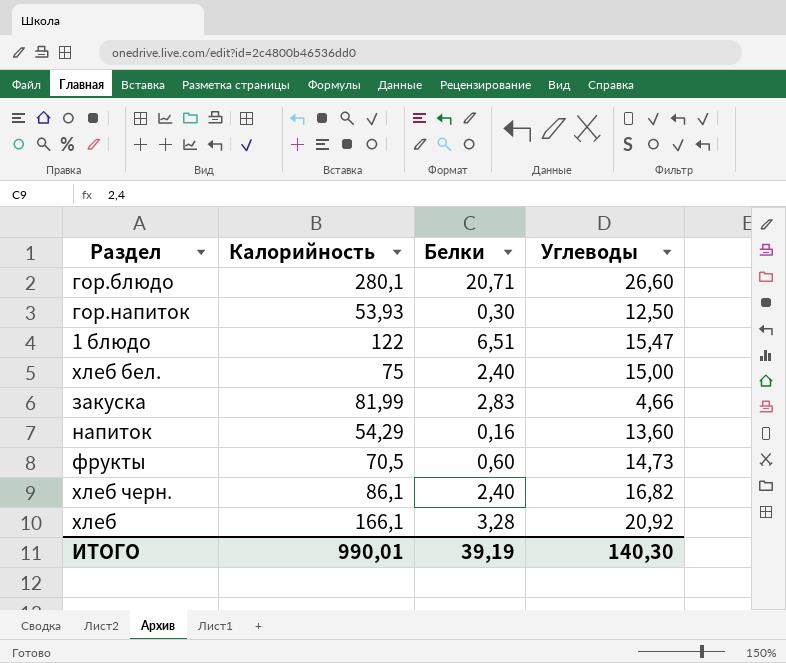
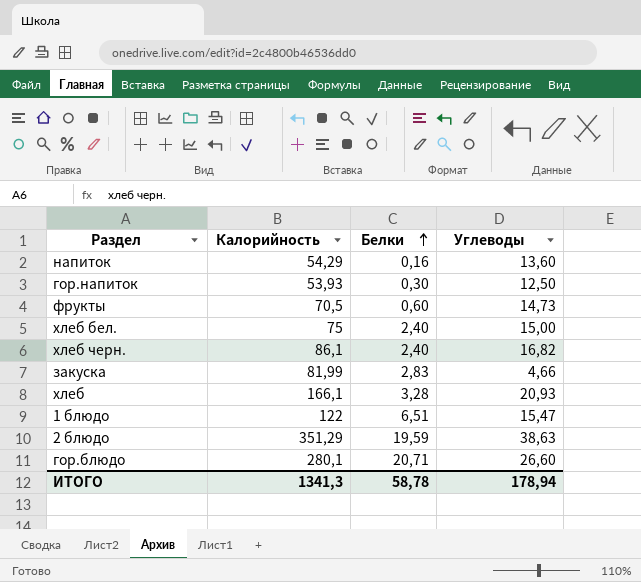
row order: none -> Белки ascending
хлеб | Углеводы: 20,92 -> 20,93
row 2 блюдо: none -> 351,29 | 19,59 | 38,63
ИТОГО | Калорийность: 990,01 -> 1341,3
ИТОГО | Белки: 39,19 -> 58,78
ИТОГО | Углеводы: 140,30 -> 178,94

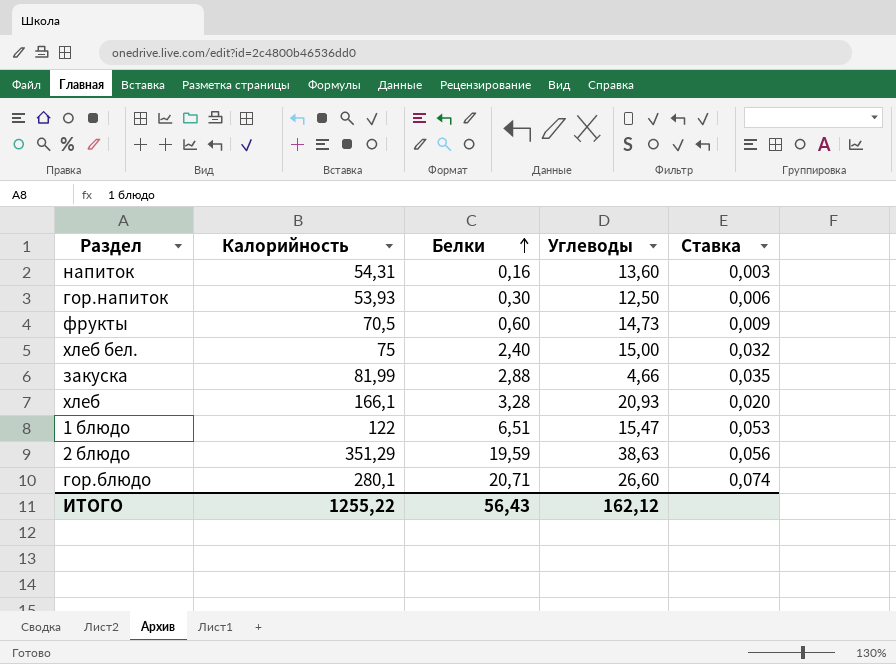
column Ставка | formula: none -> [Белки] / [Калорийность]
row хлеб черн.: 86,1 | 2,40 | 16,82 -> none
напиток | Калорийность: 54,29 -> 54,31
закуска | Белки: 2,83 -> 2,88
ИТОГО | Калорийность: 1341,3 -> 1255,22
ИТОГО | Белки: 58,78 -> 56,43
ИТОГО | Углеводы: 178,94 -> 162,12

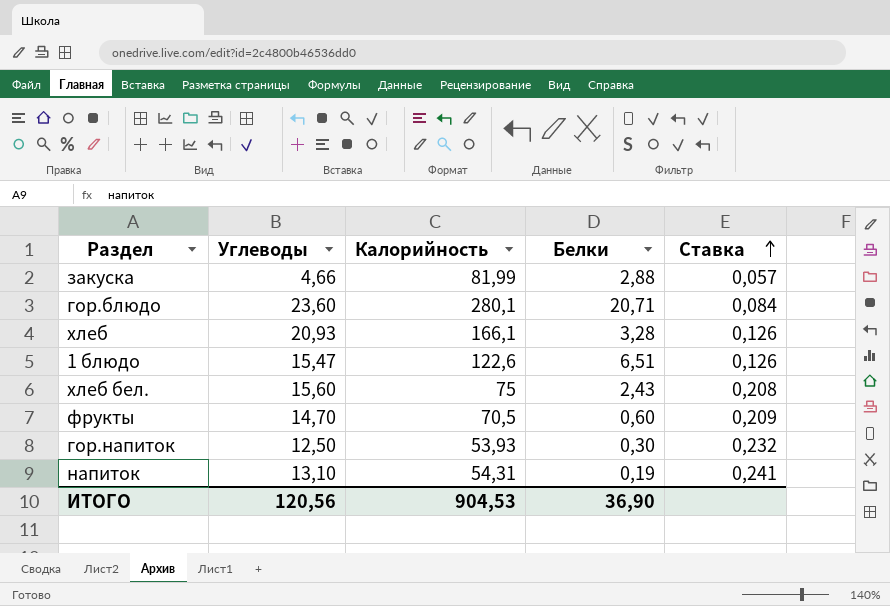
row order: Белки ascending -> Ставка ascending
column Углеводы | position: 4 -> 2
column Ставка | formula: [Белки] / [Калорийность] -> [Углеводы] / [Калорийность]
row 2 блюдо: 351,29 | 19,59 | 38,63 | 0,056 -> none
гор.блюдо | Углеводы: 26,60 -> 23,60
1 блюдо | Калорийность: 122 -> 122,6
хлеб бел. | Углеводы: 15,00 -> 15,60
хлеб бел. | Белки: 2,40 -> 2,43
фрукты | Углеводы: 14,73 -> 14,70
напиток | Углеводы: 13,60 -> 13,10
напиток | Белки: 0,16 -> 0,19
ИТОГО | Углеводы: 162,12 -> 120,56
ИТОГО | Калорийность: 1255,22 -> 904,53
ИТОГО | Белки: 56,43 -> 36,90

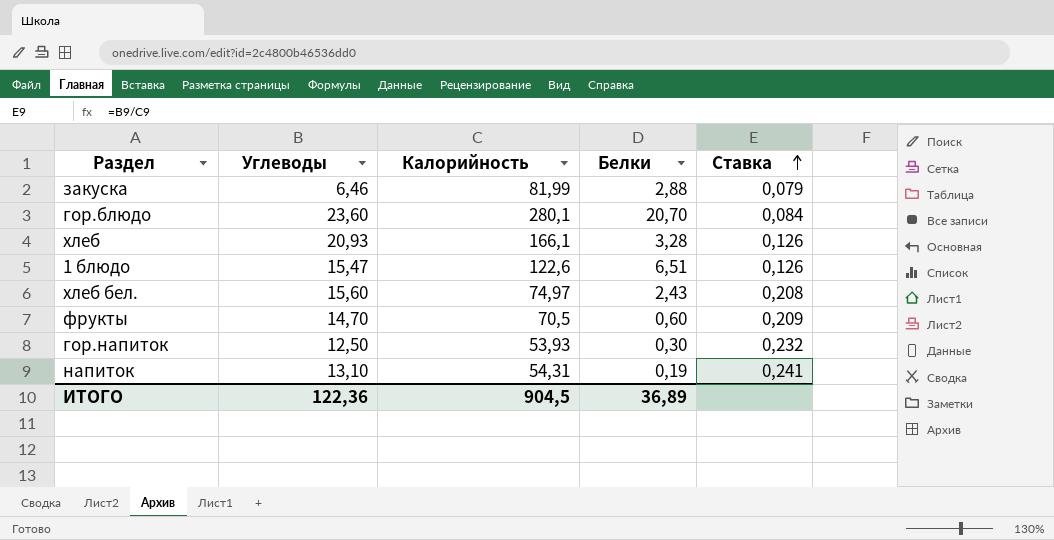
закуска | Углеводы: 4,66 -> 6,46
закуска | Ставка: 0,057 -> 0,079
гор.блюдо | Белки: 20,71 -> 20,70
хлеб бел. | Калорийность: 75 -> 74,97
ИТОГО | Углеводы: 120,56 -> 122,36
ИТОГО | Калорийность: 904,53 -> 904,5
ИТОГО | Белки: 36,90 -> 36,89

